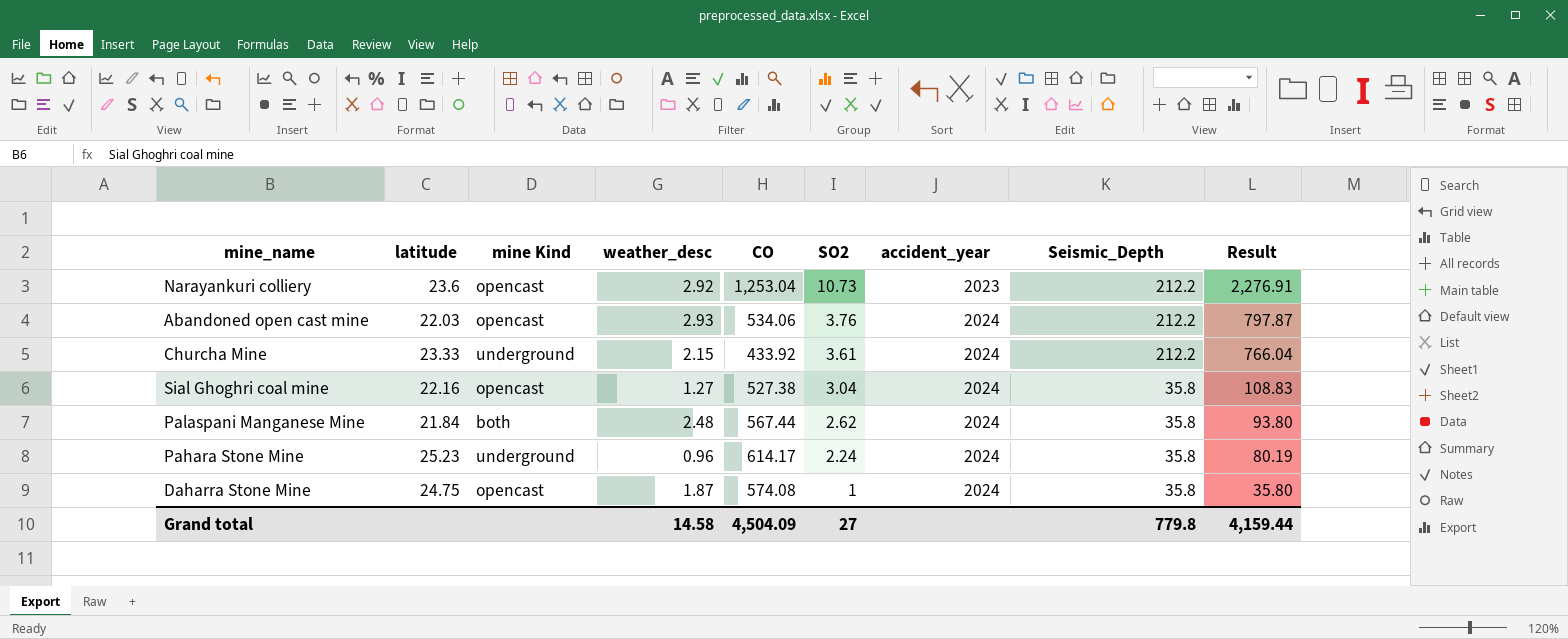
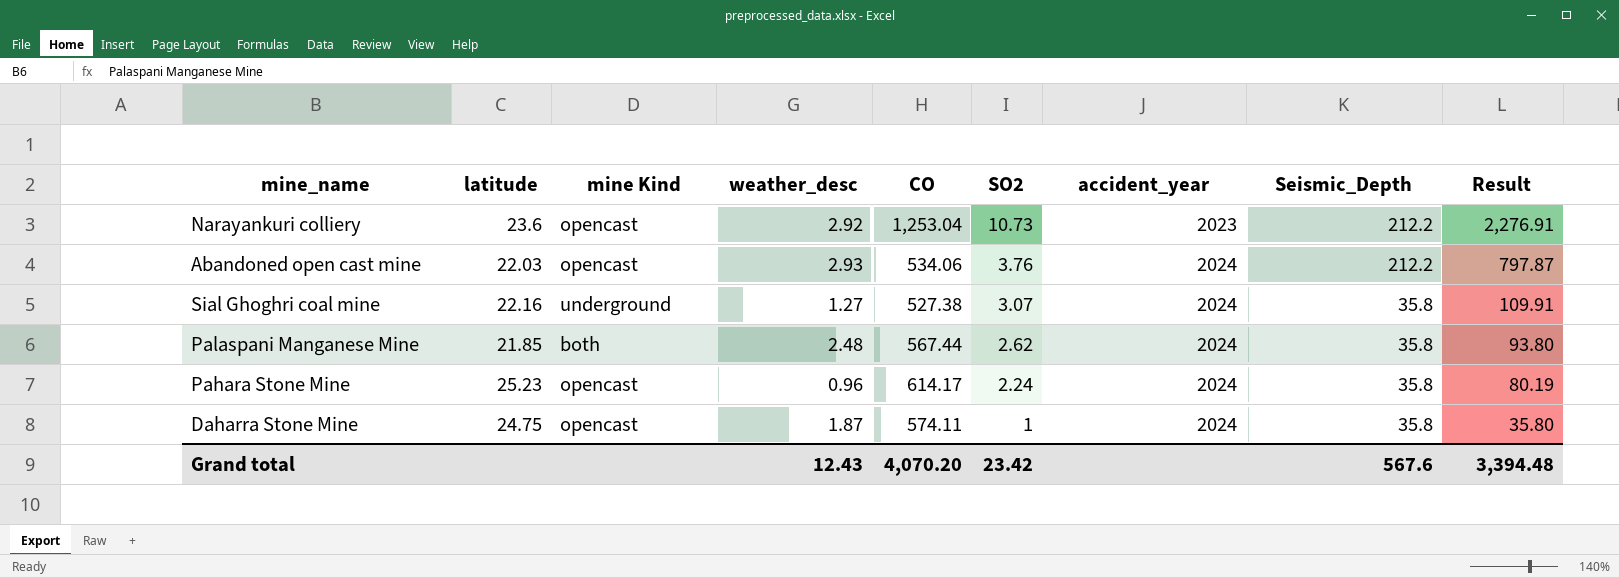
row Churcha Mine: 23.33 | underground | 2.15 | 433.92 | 3.61 | 2024 | 212.2 | 766.04 -> none
Sial Ghoghri coal mine | mine Kind: opencast -> underground
Sial Ghoghri coal mine | SO2: 3.04 -> 3.07
Sial Ghoghri coal mine | Result: 108.83 -> 109.91
Palaspani Manganese Mine | latitude: 21.84 -> 21.85
Pahara Stone Mine | mine Kind: underground -> opencast
Daharra Stone Mine | CO: 574.08 -> 574.11
Grand total | weather_desc: 14.58 -> 12.43
Grand total | CO: 4,504.09 -> 4,070.20
Grand total | SO2: 27 -> 23.42
Grand total | Seismic_Depth: 779.8 -> 567.6
Grand total | Result: 4,159.44 -> 3,394.48

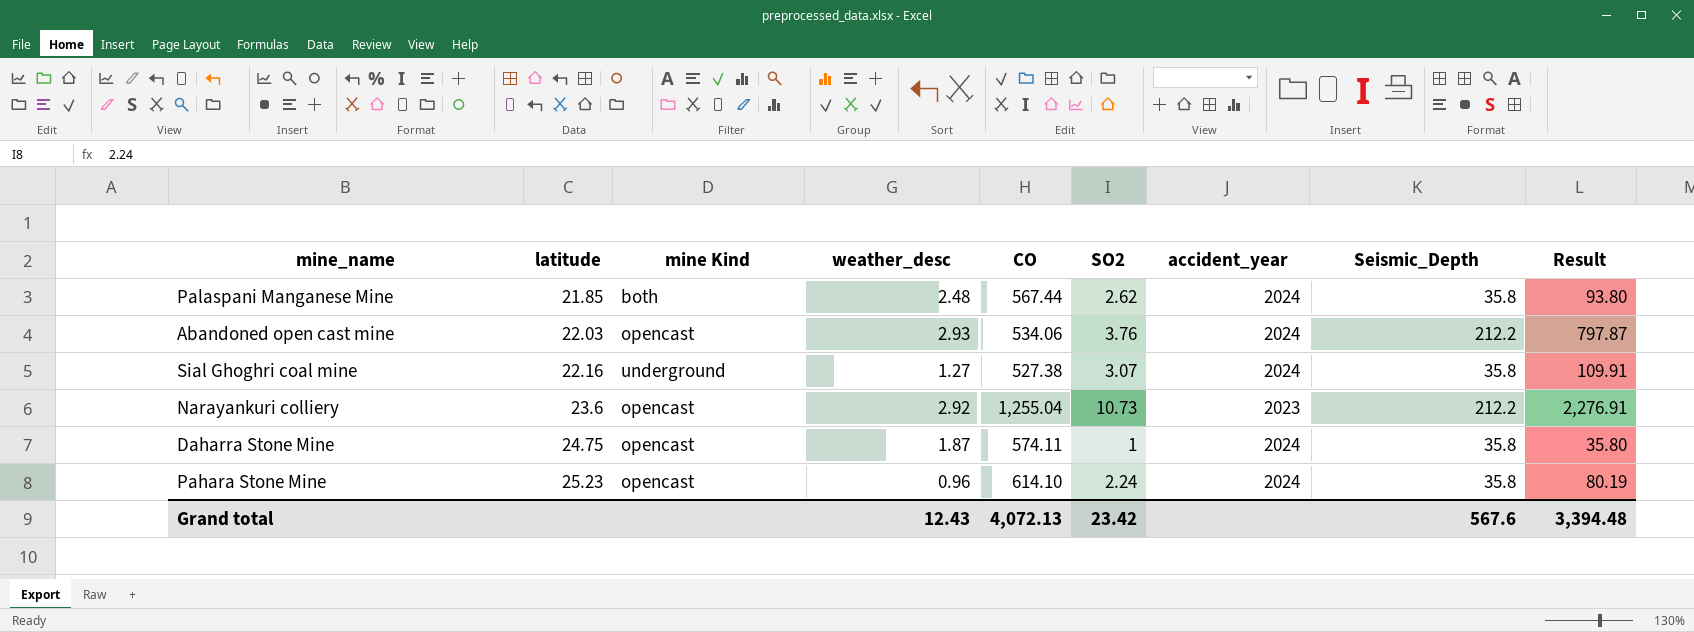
row order: SO2 descending -> latitude ascending
Narayankuri colliery | CO: 1,253.04 -> 1,255.04
Pahara Stone Mine | CO: 614.17 -> 614.10
Grand total | CO: 4,070.20 -> 4,072.13

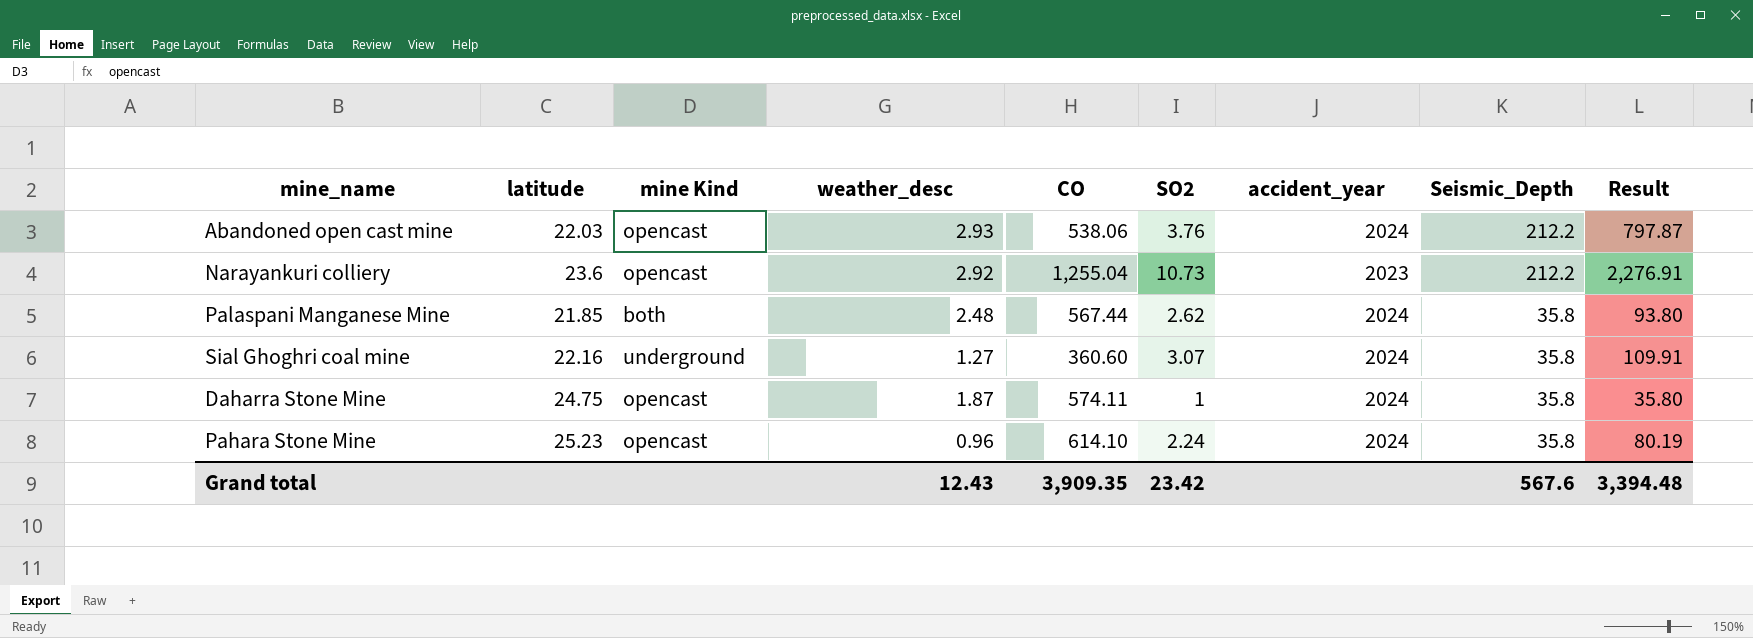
row order: latitude ascending -> Seismic_Depth descending
Abandoned open cast mine | CO: 534.06 -> 538.06
Sial Ghoghri coal mine | CO: 527.38 -> 360.60
Grand total | CO: 4,072.13 -> 3,909.35

